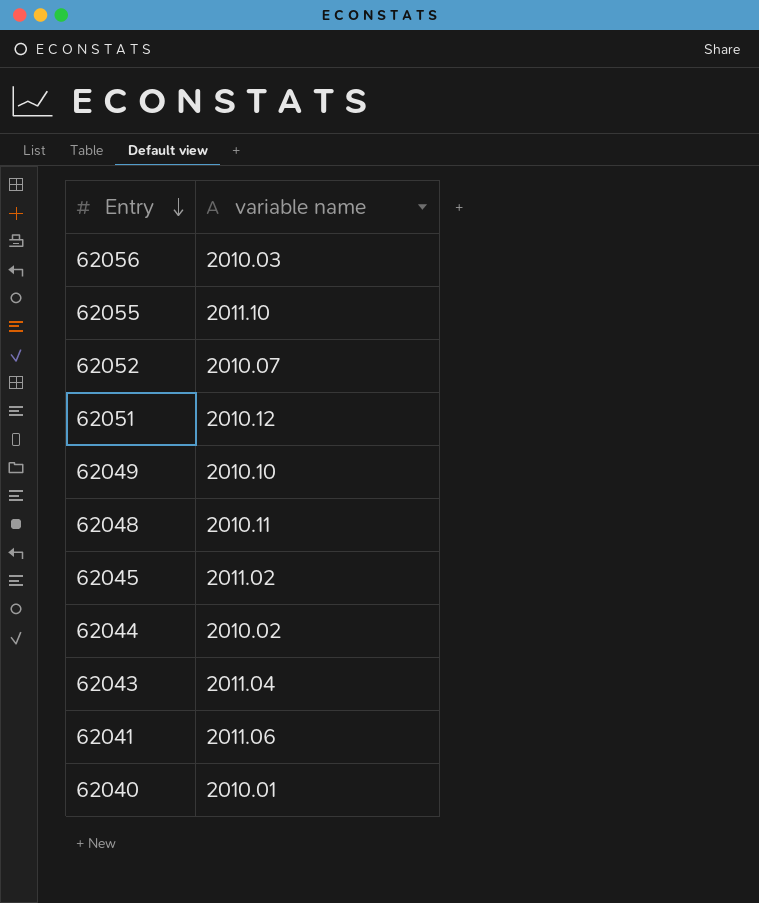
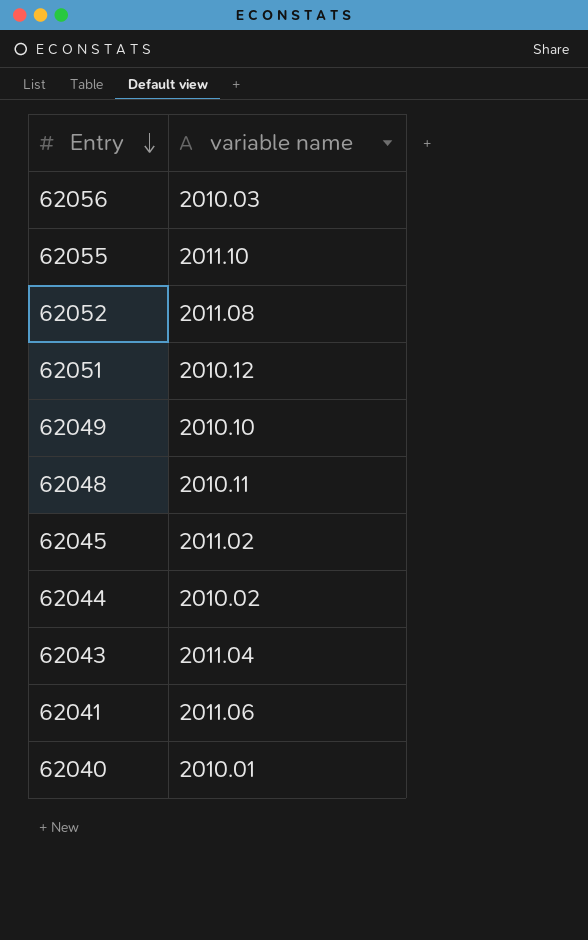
62052 | variable name: 2010.07 -> 2011.08

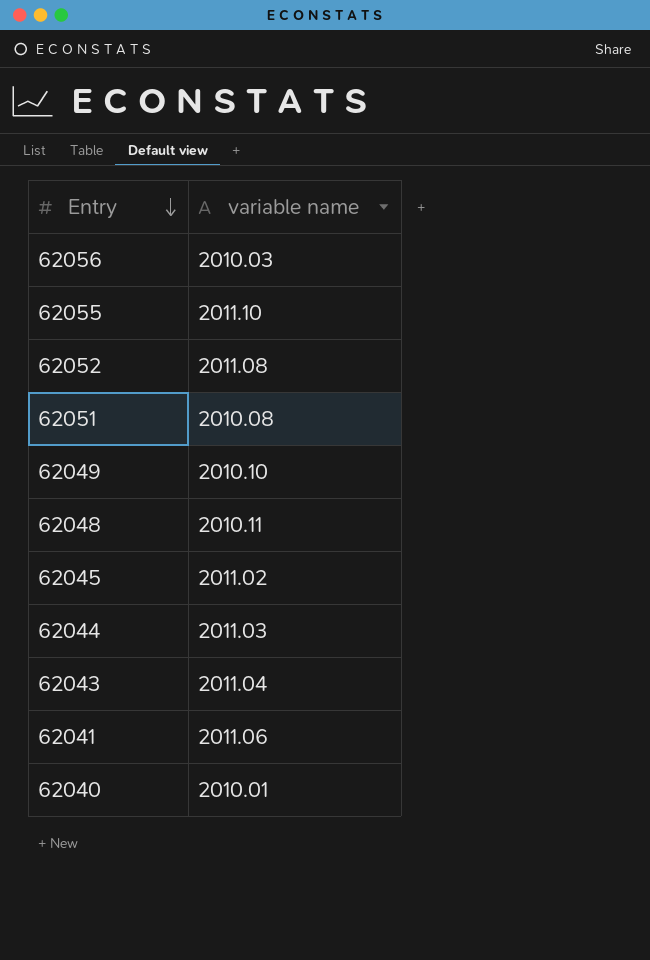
62051 | variable name: 2010.12 -> 2010.08
62044 | variable name: 2010.02 -> 2011.03

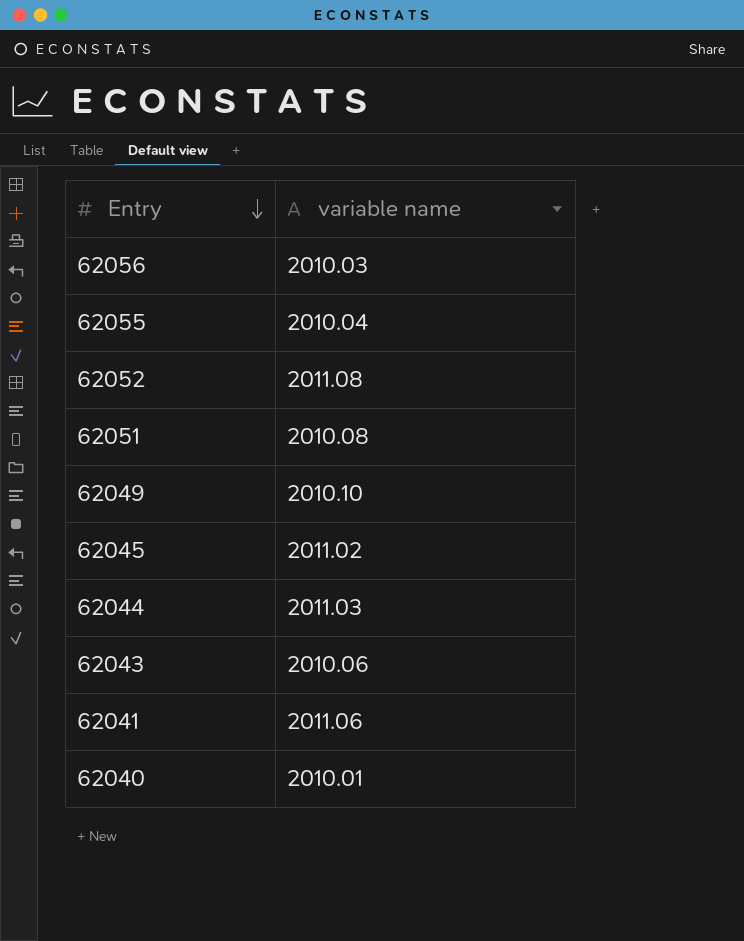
row 62048: 2010.11 -> none
62055 | variable name: 2011.10 -> 2010.04
62043 | variable name: 2011.04 -> 2010.06

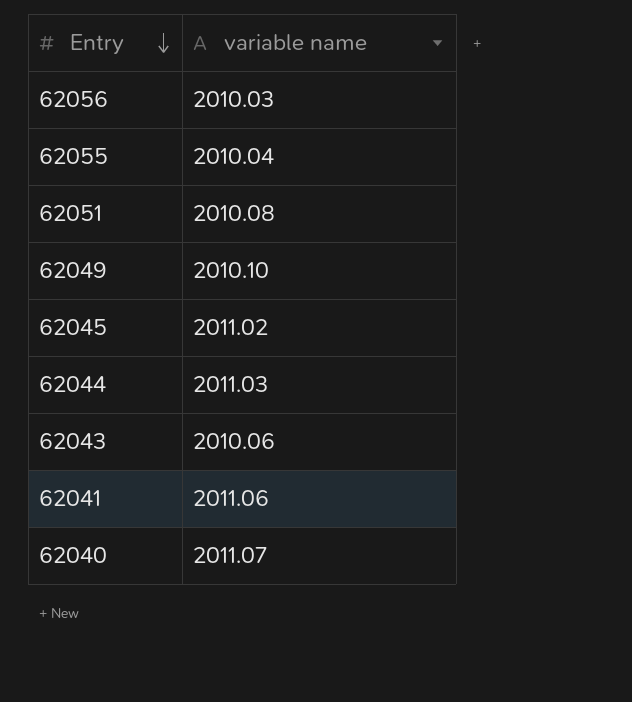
row 62052: 2011.08 -> none
62040 | variable name: 2010.01 -> 2011.07

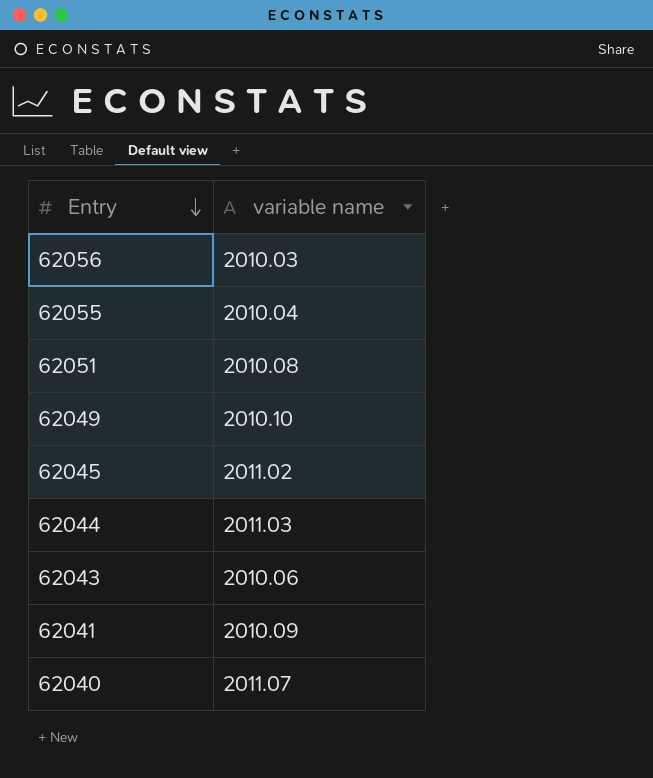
62041 | variable name: 2011.06 -> 2010.09

